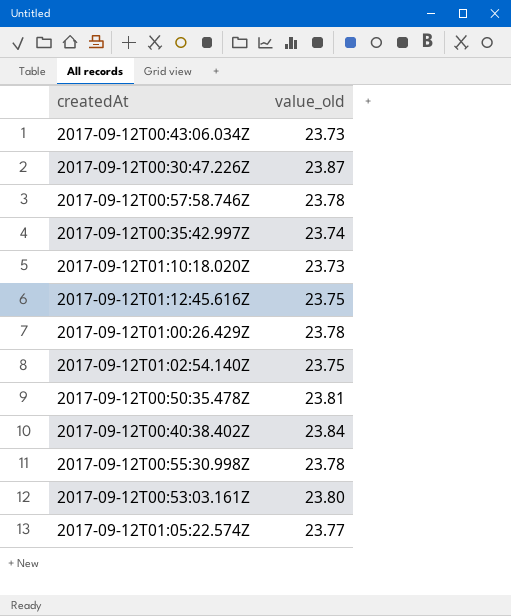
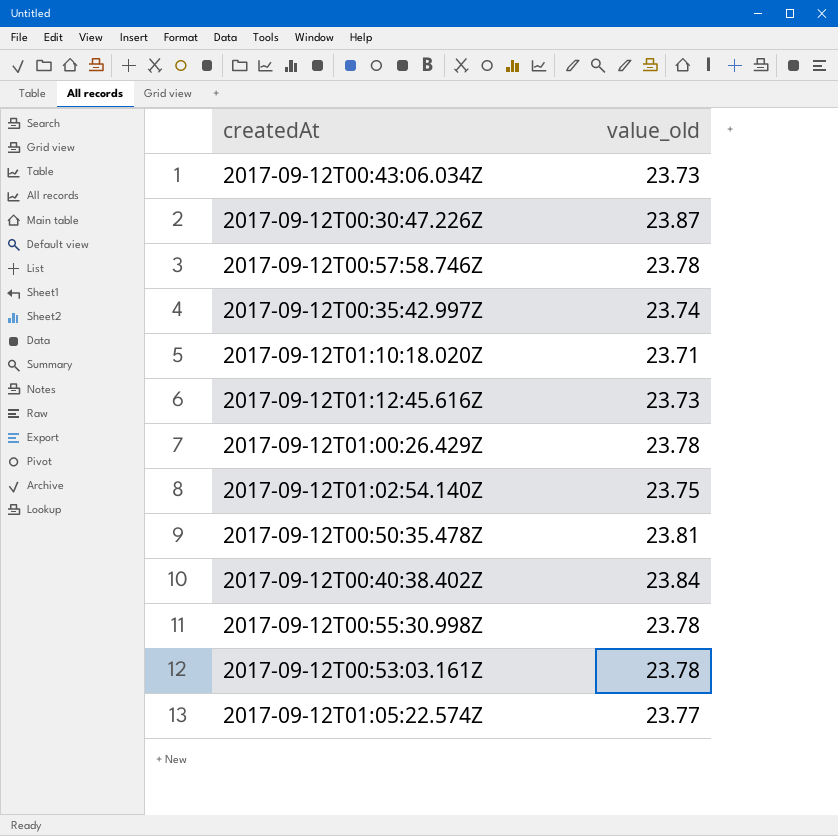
2017-09-12T01:10:18.020Z | value_old: 23.73 -> 23.71
2017-09-12T01:12:45.616Z | value_old: 23.75 -> 23.73
2017-09-12T00:53:03.161Z | value_old: 23.80 -> 23.78

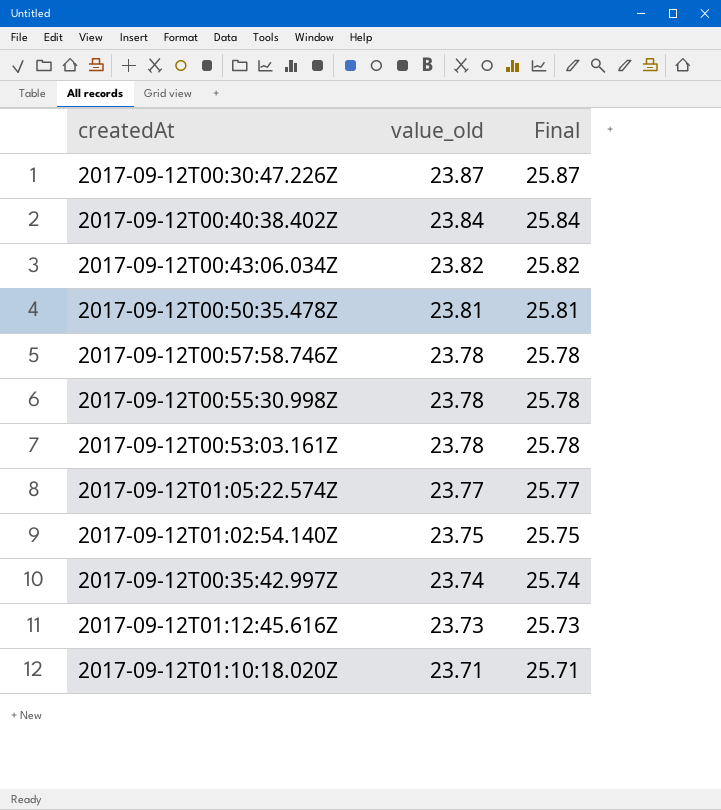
row order: none -> value_old descending
column Final | formula: none -> [value_old] + 2
row 2017-09-12T01:00:26.429Z: 23.78 -> none
2017-09-12T00:43:06.034Z | value_old: 23.73 -> 23.82

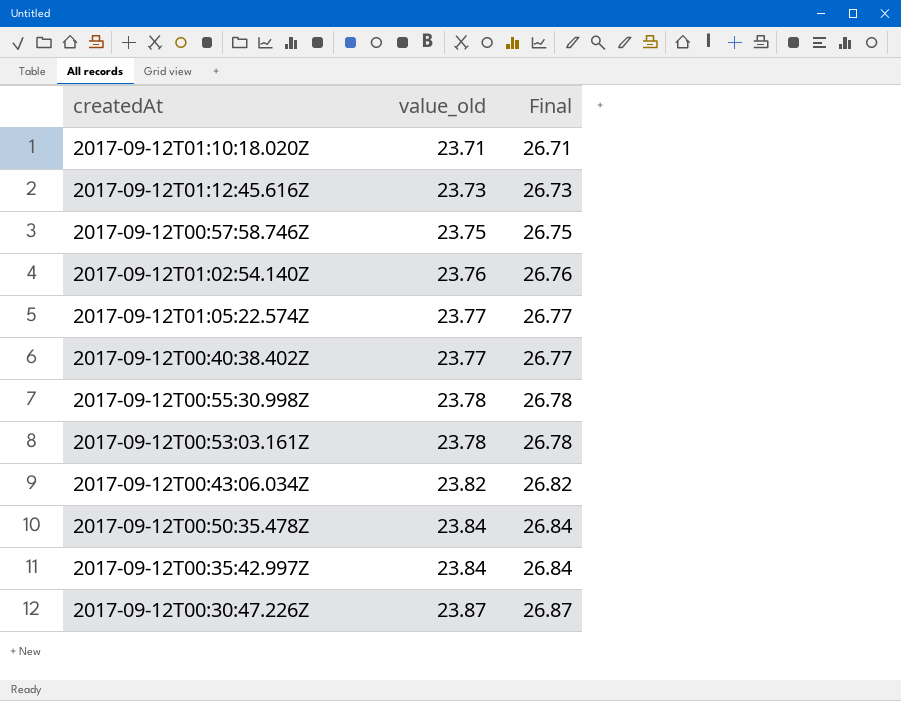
row order: value_old descending -> value_old ascending
column Final | formula: [value_old] + 2 -> [value_old] + 3
2017-09-12T00:57:58.746Z | value_old: 23.78 -> 23.75
2017-09-12T01:02:54.140Z | value_old: 23.75 -> 23.76
2017-09-12T00:40:38.402Z | value_old: 23.84 -> 23.77
2017-09-12T00:50:35.478Z | value_old: 23.81 -> 23.84
2017-09-12T00:35:42.997Z | value_old: 23.74 -> 23.84

